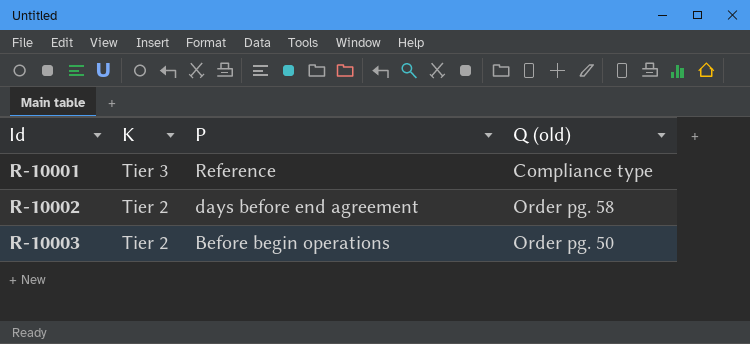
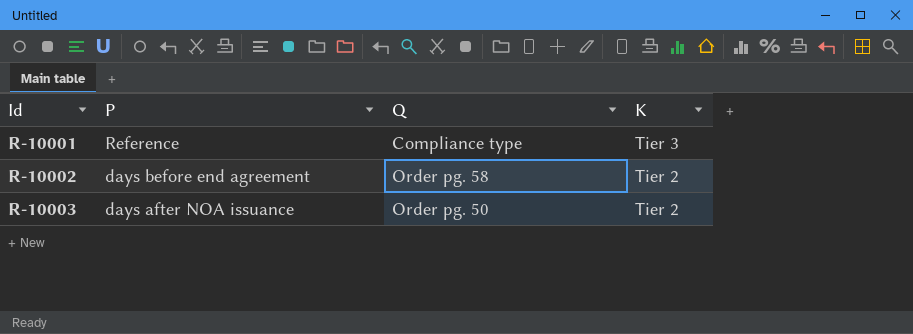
column name: Q (old) -> Q
column K | position: 2 -> 4
R-10003 | P: Before begin operations -> days after NOA issuance

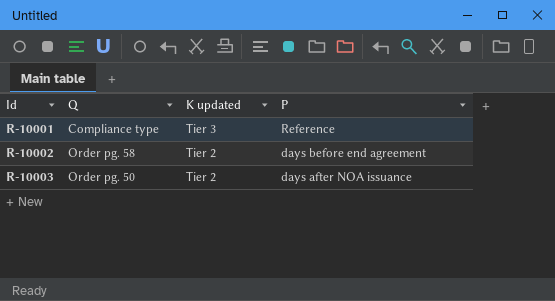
column name: K -> K updated
column P | position: 2 -> 4

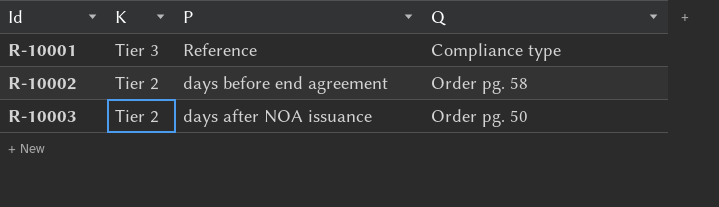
column name: K updated -> K
column Q | position: 2 -> 4

